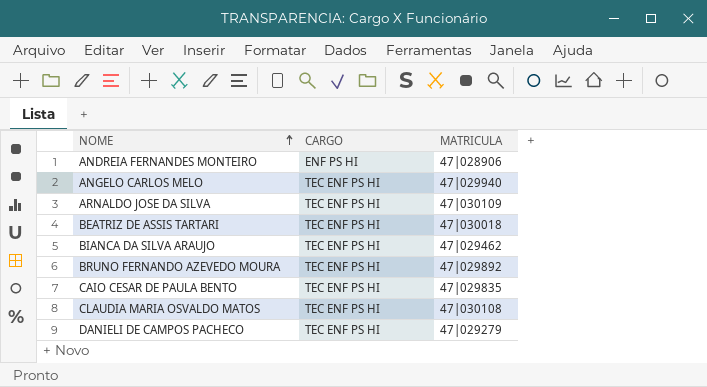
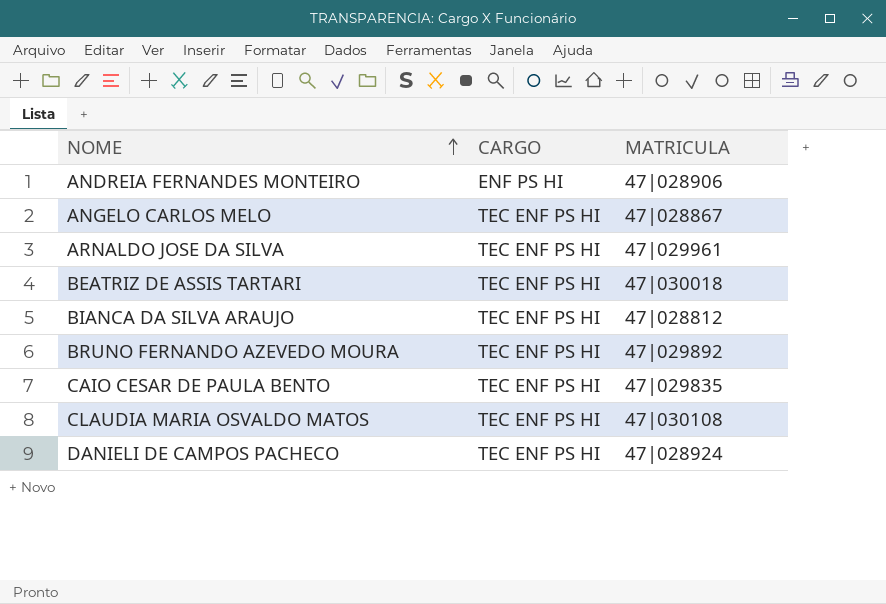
ANGELO CARLOS MELO | MATRICULA: 47|029940 -> 47|028867
ARNALDO JOSE DA SILVA | MATRICULA: 47|030109 -> 47|029961
BIANCA DA SILVA ARAUJO | MATRICULA: 47|029462 -> 47|028812
DANIELI DE CAMPOS PACHECO | MATRICULA: 47|029279 -> 47|028924

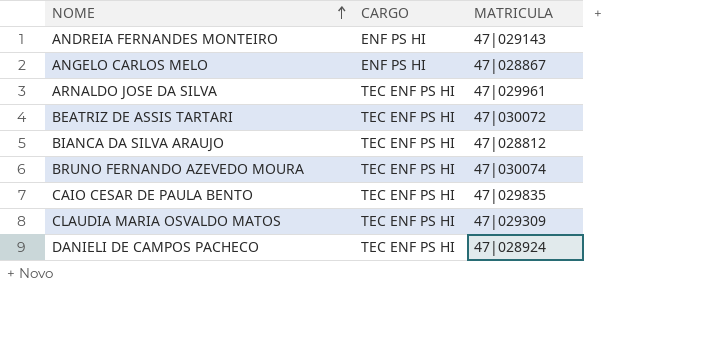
ANDREIA FERNANDES MONTEIRO | MATRICULA: 47|028906 -> 47|029143
ANGELO CARLOS MELO | CARGO: TEC ENF PS HI -> ENF PS HI
BEATRIZ DE ASSIS TARTARI | MATRICULA: 47|030018 -> 47|030072
BRUNO FERNANDO AZEVEDO MOURA | MATRICULA: 47|029892 -> 47|030074
CLAUDIA MARIA OSVALDO MATOS | MATRICULA: 47|030108 -> 47|029309

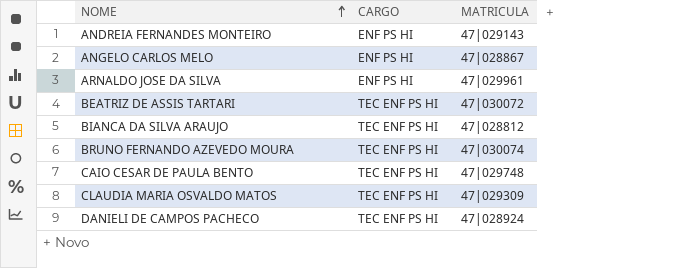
ARNALDO JOSE DA SILVA | CARGO: TEC ENF PS HI -> ENF PS HI
CAIO CESAR DE PAULA BENTO | MATRICULA: 47|029835 -> 47|029748

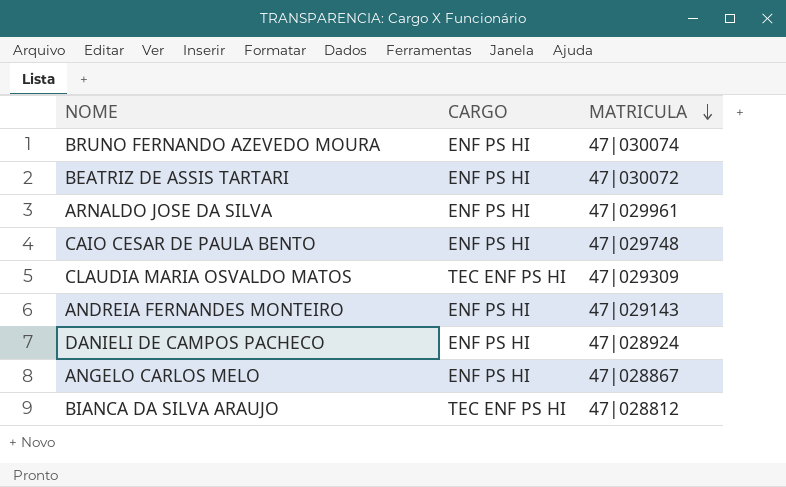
row order: NOME ascending -> MATRICULA descending
BRUNO FERNANDO AZEVEDO MOURA | CARGO: TEC ENF PS HI -> ENF PS HI
BEATRIZ DE ASSIS TARTARI | CARGO: TEC ENF PS HI -> ENF PS HI
CAIO CESAR DE PAULA BENTO | CARGO: TEC ENF PS HI -> ENF PS HI
DANIELI DE CAMPOS PACHECO | CARGO: TEC ENF PS HI -> ENF PS HI

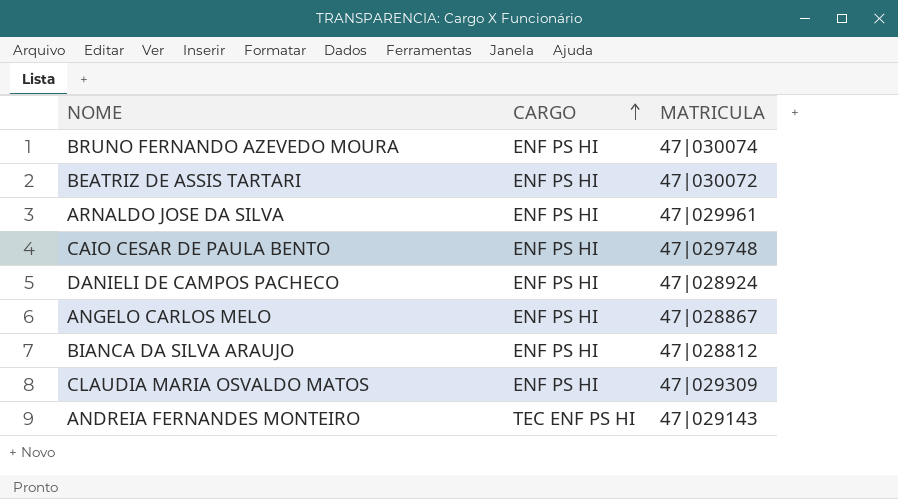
row order: MATRICULA descending -> CARGO ascending
BIANCA DA SILVA ARAUJO | CARGO: TEC ENF PS HI -> ENF PS HI
CLAUDIA MARIA OSVALDO MATOS | CARGO: TEC ENF PS HI -> ENF PS HI
ANDREIA FERNANDES MONTEIRO | CARGO: ENF PS HI -> TEC ENF PS HI

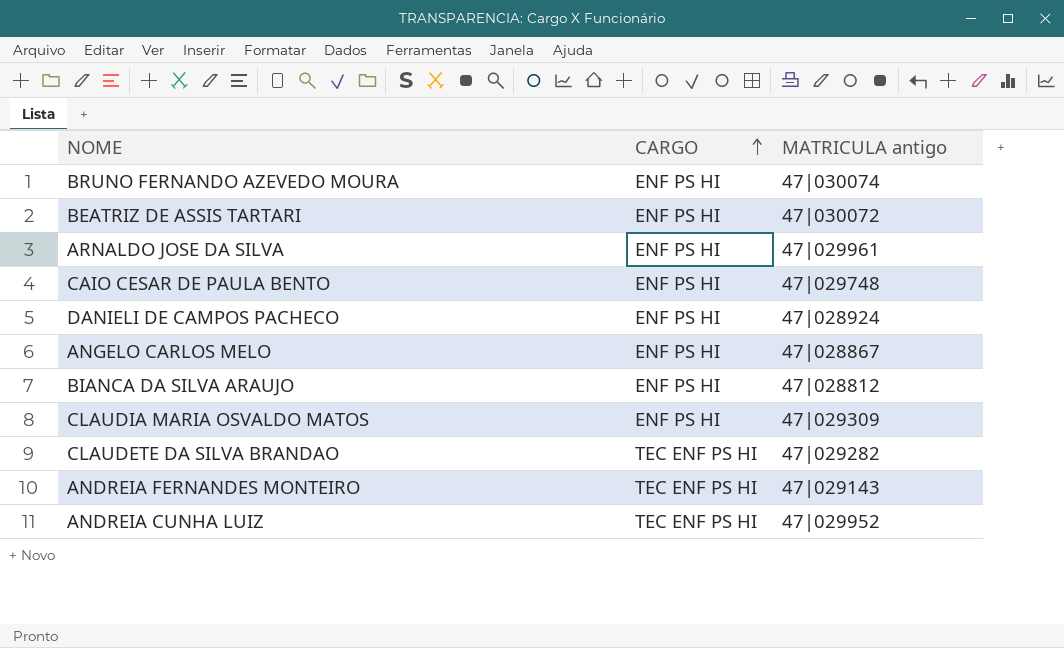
column name: MATRICULA -> MATRICULA antigo
row CLAUDETE DA SILVA BRANDAO: none -> TEC ENF PS HI | 47|029282
row ANDREIA CUNHA LUIZ: none -> TEC ENF PS HI | 47|029952

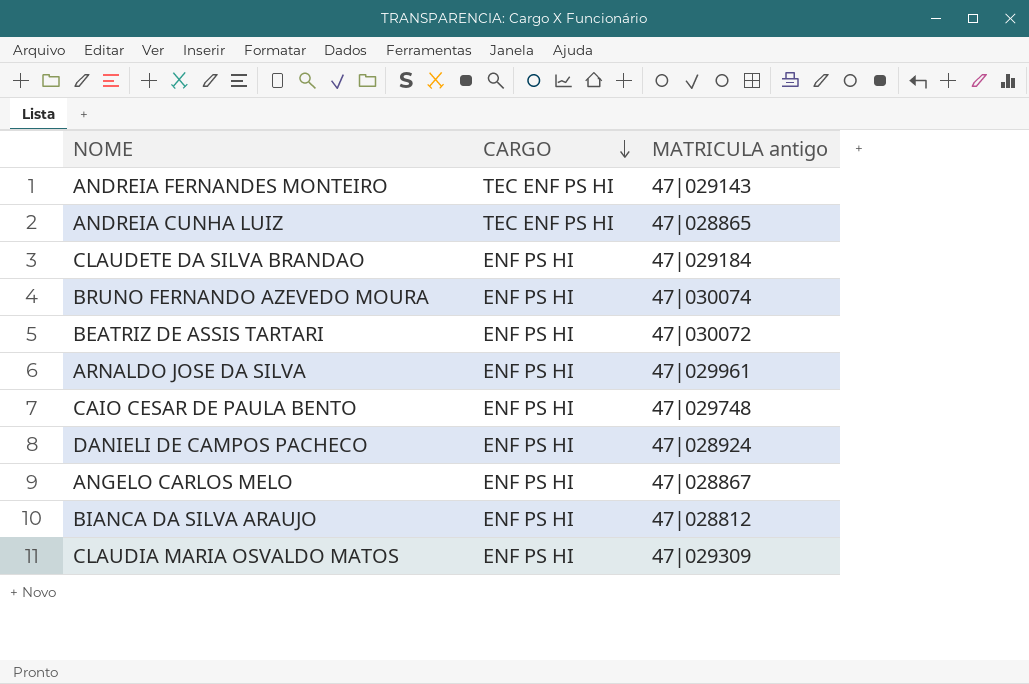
row order: CARGO ascending -> CARGO descending
ANDREIA CUNHA LUIZ | MATRICULA antigo: 47|029952 -> 47|028865
CLAUDETE DA SILVA BRANDAO | CARGO: TEC ENF PS HI -> ENF PS HI
CLAUDETE DA SILVA BRANDAO | MATRICULA antigo: 47|029282 -> 47|029184

